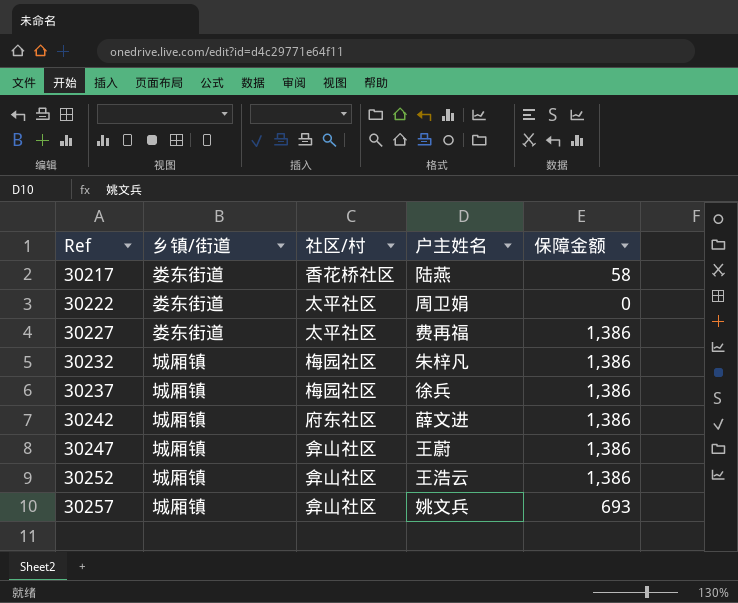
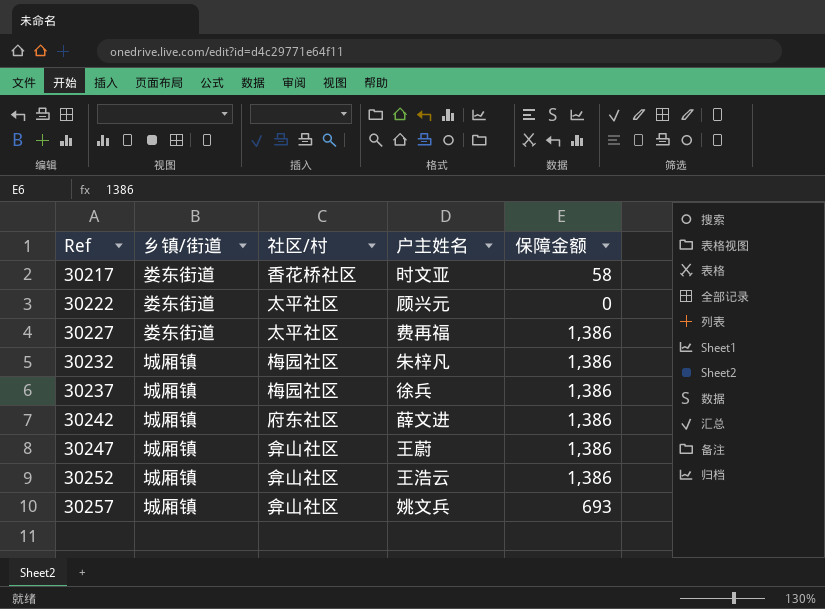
30217 | 户主姓名: 陆燕 -> 时文亚
30222 | 户主姓名: 周卫娟 -> 顾兴元

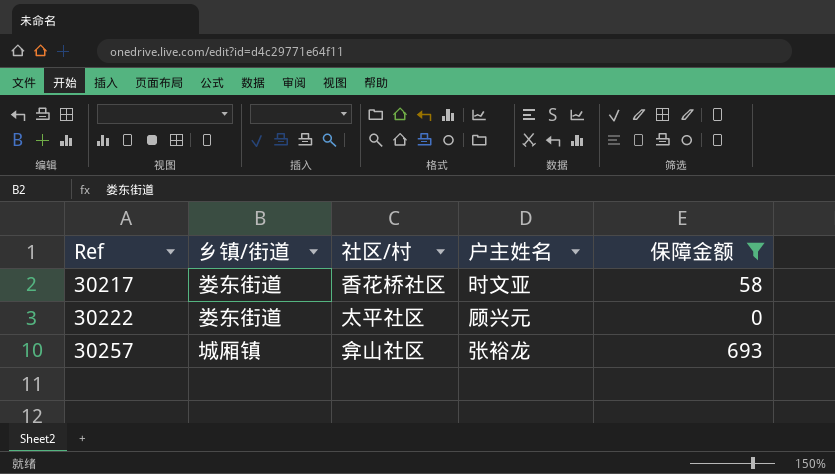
filter: none -> 保障金额 != 1,386
30257 | 户主姓名: 姚文兵 -> 张裕龙

